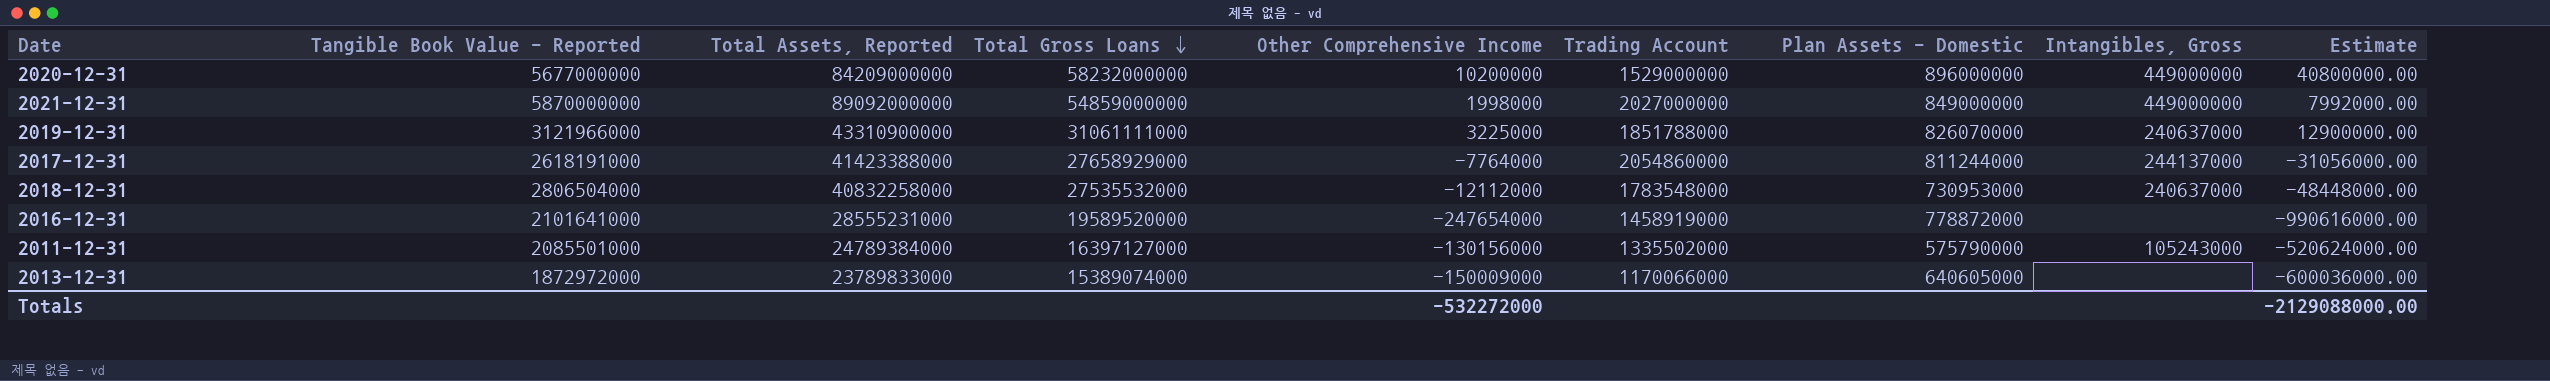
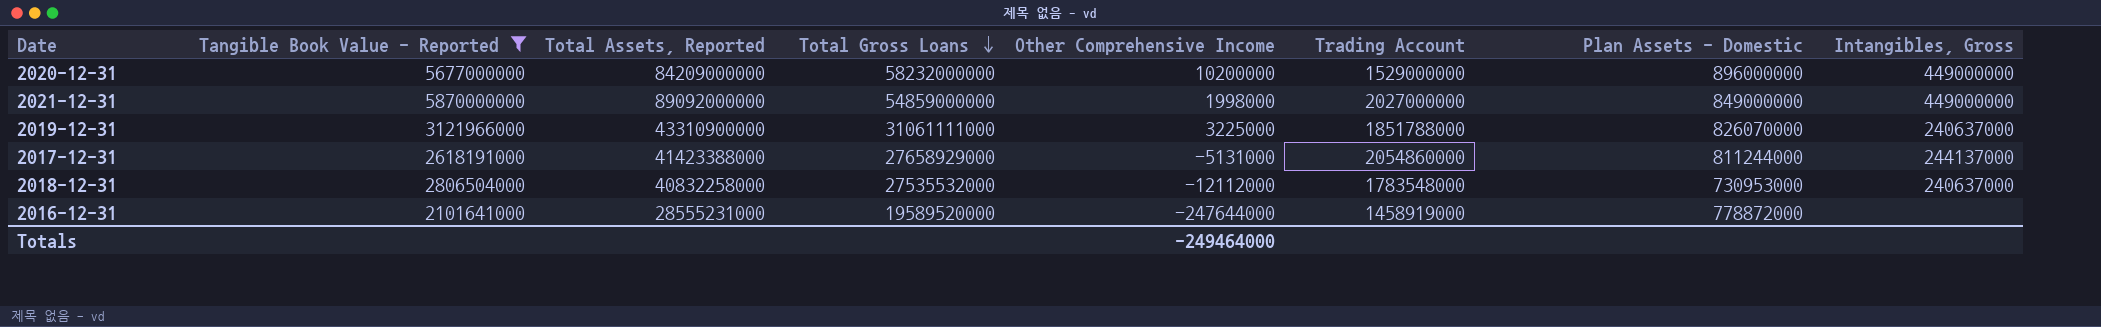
filter: none -> Tangible Book Value - Reported >= 2101641000
column Estimate | formula: [Other Comprehensive Income] * 4 -> none
2017-12-31 | Other Comprehensive Income: -7764000 -> -5131000
2016-12-31 | Other Comprehensive Income: -247654000 -> -247644000
Totals | Other Comprehensive Income: -532272000 -> -249464000

